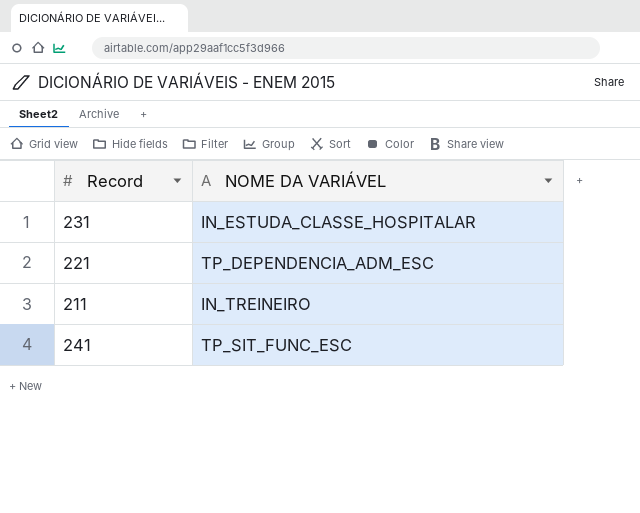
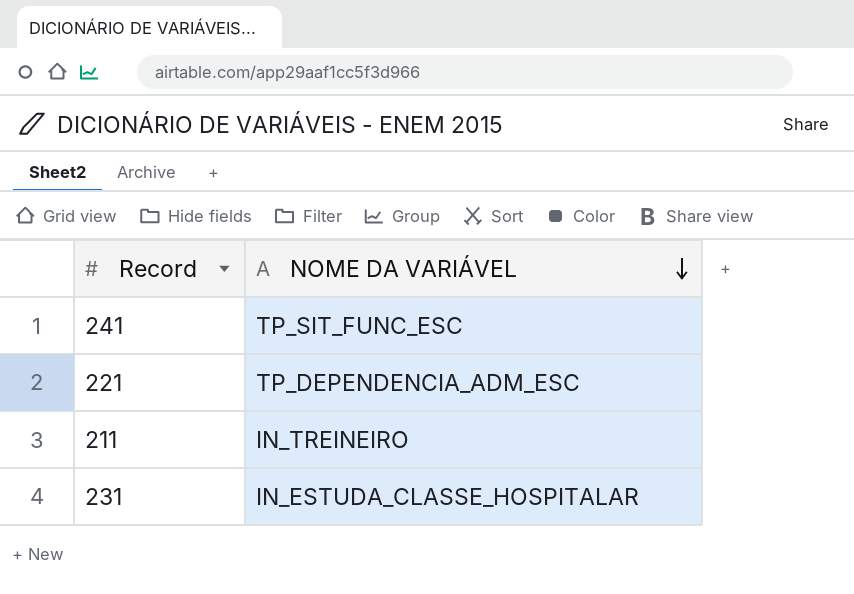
row order: none -> NOME DA VARIÁVEL descending

